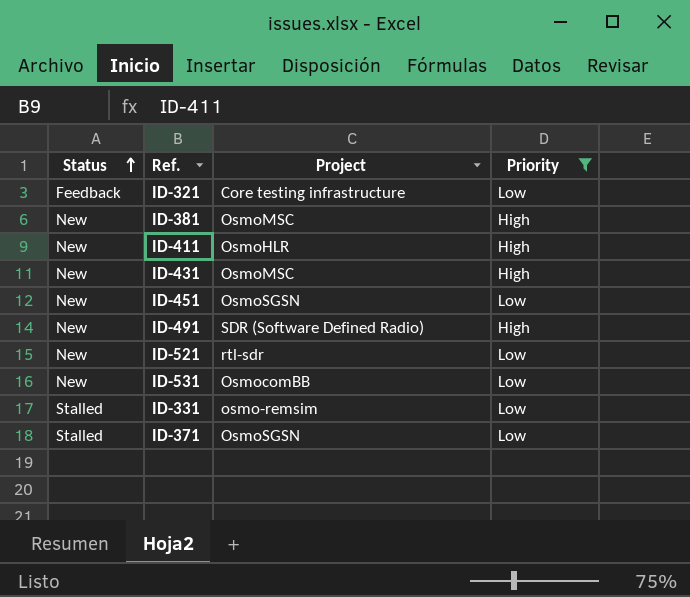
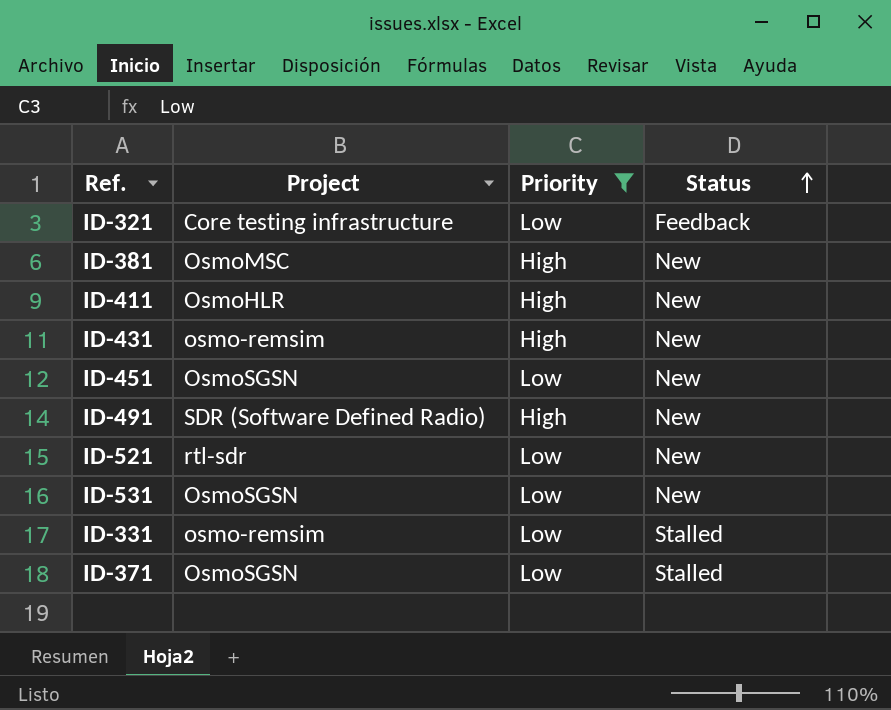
column Status | position: 1 -> 4
ID-431 | Project: OsmoMSC -> osmo-remsim
ID-531 | Project: OsmocomBB -> OsmoSGSN

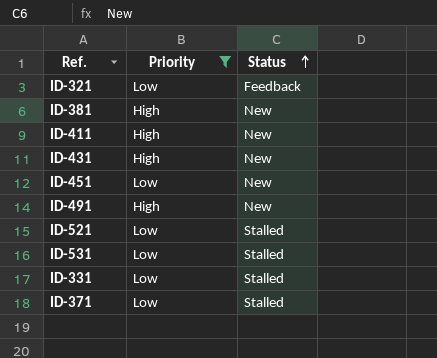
column Project | position: 2 -> none
ID-521 | Status: New -> Stalled
ID-531 | Status: New -> Stalled

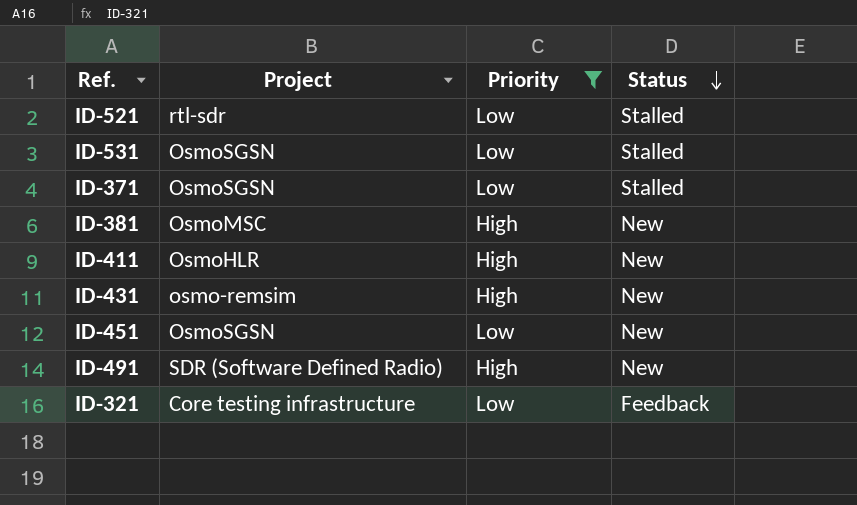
row order: Status ascending -> Status descending
column Project | position: none -> 2
row ID-331: Low | Stalled -> none

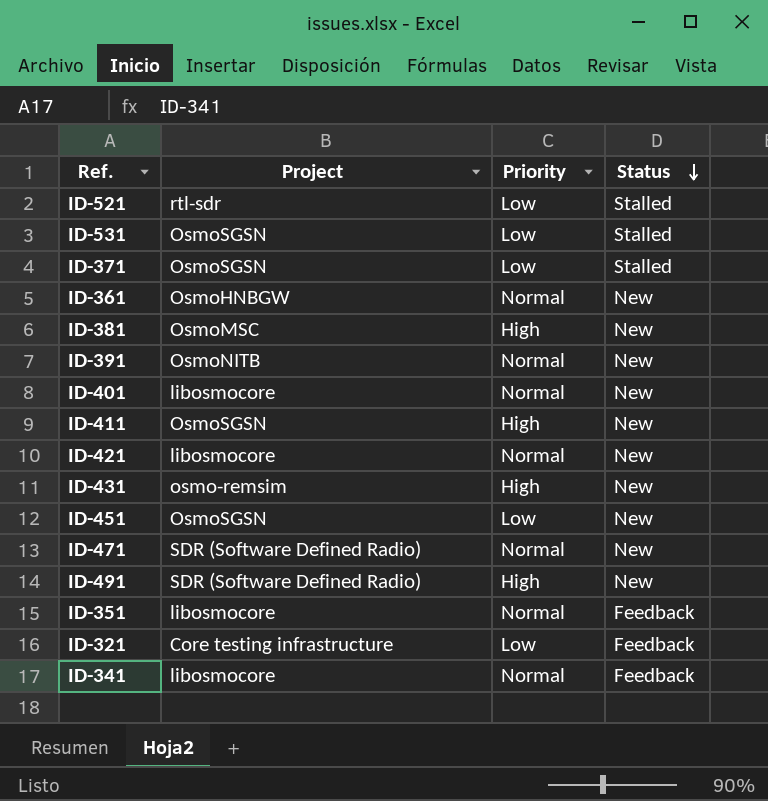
filter: Priority != Normal -> none
ID-411 | Project: OsmoHLR -> OsmoSGSN

